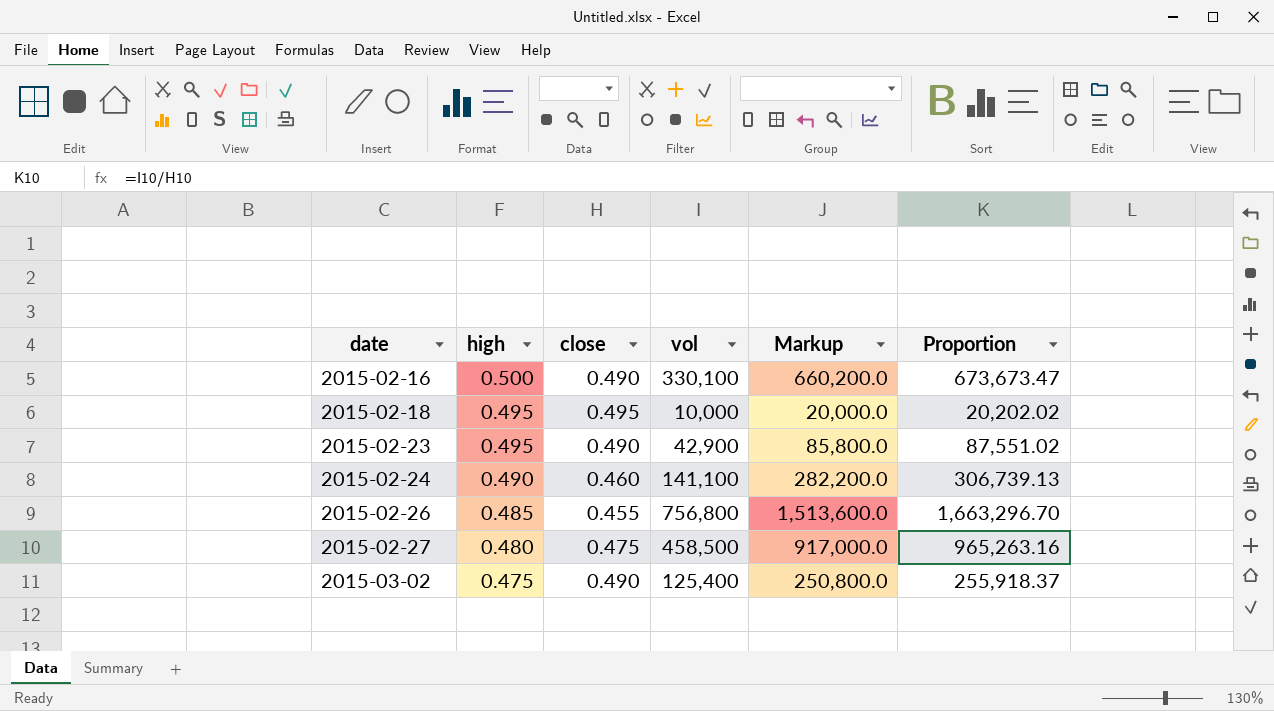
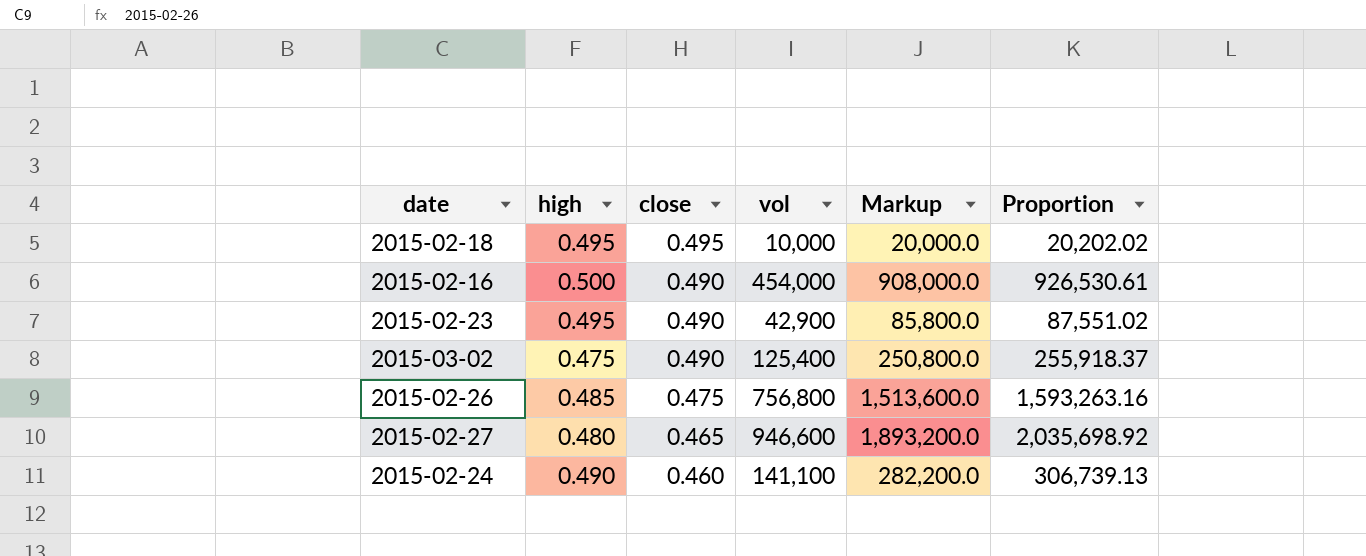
row order: date ascending -> close descending
2015-02-16 | vol: 330,100 -> 454,000
2015-02-16 | Markup: 660,200.0 -> 908,000.0
2015-02-16 | Proportion: 673,673.47 -> 926,530.61
2015-02-26 | close: 0.455 -> 0.475
2015-02-26 | Proportion: 1,663,296.70 -> 1,593,263.16
2015-02-27 | close: 0.475 -> 0.465
2015-02-27 | vol: 458,500 -> 946,600
2015-02-27 | Markup: 917,000.0 -> 1,893,200.0
2015-02-27 | Proportion: 965,263.16 -> 2,035,698.92

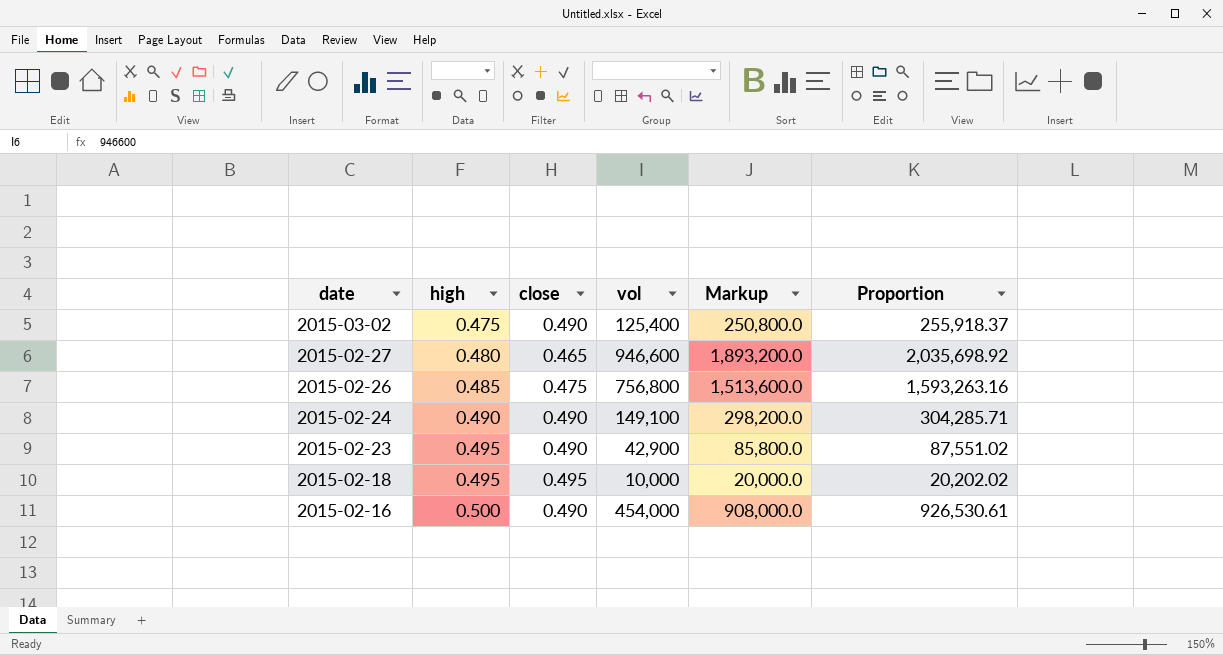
row order: close descending -> date descending
2015-02-24 | close: 0.460 -> 0.490
2015-02-24 | vol: 141,100 -> 149,100
2015-02-24 | Markup: 282,200.0 -> 298,200.0
2015-02-24 | Proportion: 306,739.13 -> 304,285.71

